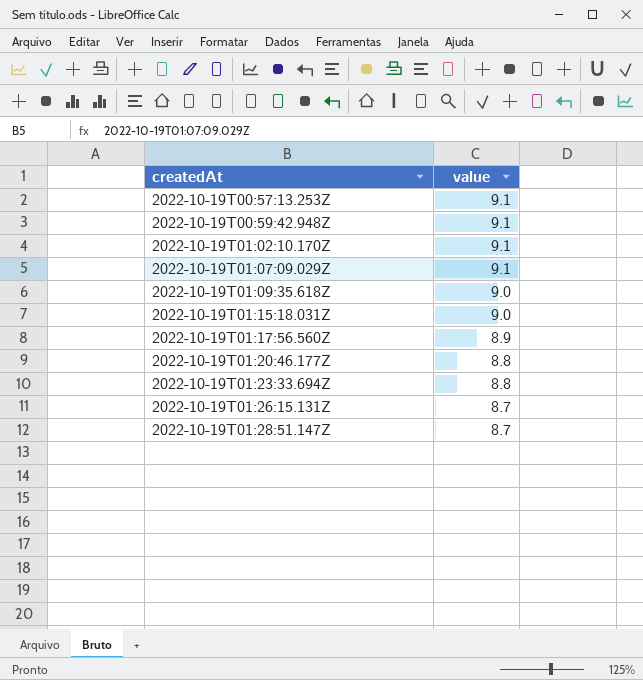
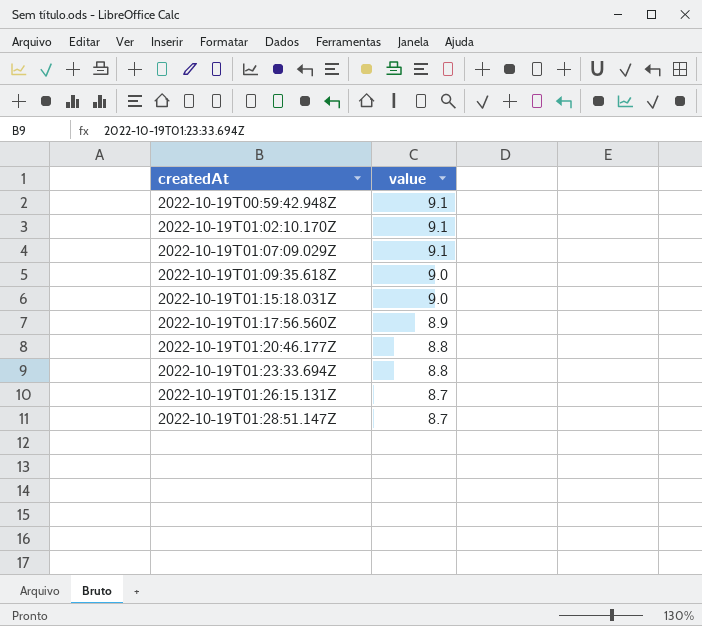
row 2022-10-19T00:57:13.253Z: 9.1 -> none

